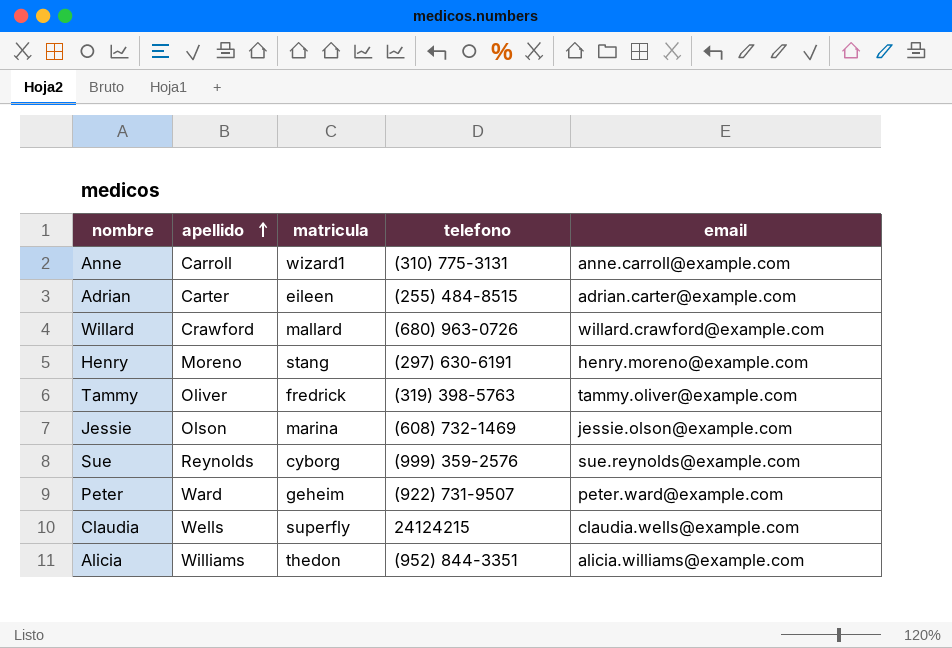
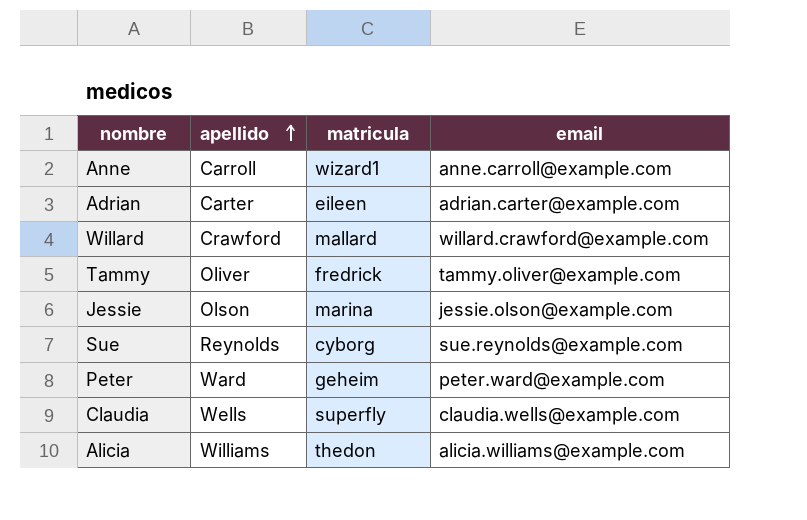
column telefono | position: 4 -> none
row Henry: Moreno | stang | (297) 630-6191 | henry.moreno@example.com -> none

